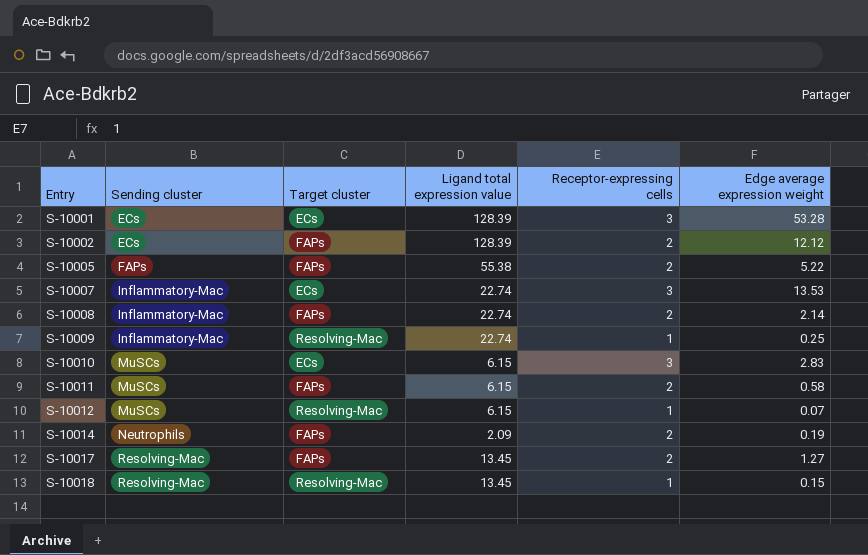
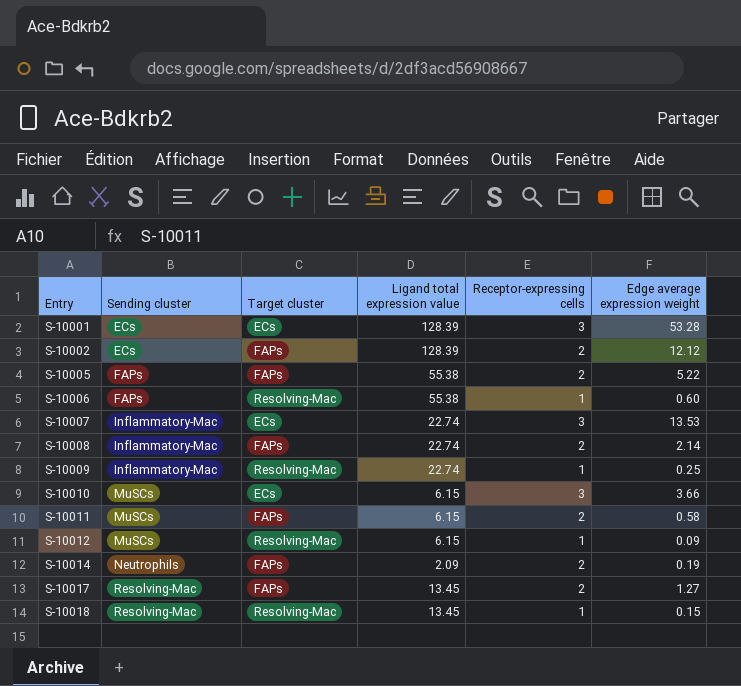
row S-10006: none -> FAPs | Resolving-Mac | 55.38 | 1 | 0.60
S-10010 | Edge average expression weight: 2.83 -> 3.66
S-10012 | Edge average expression weight: 0.07 -> 0.09

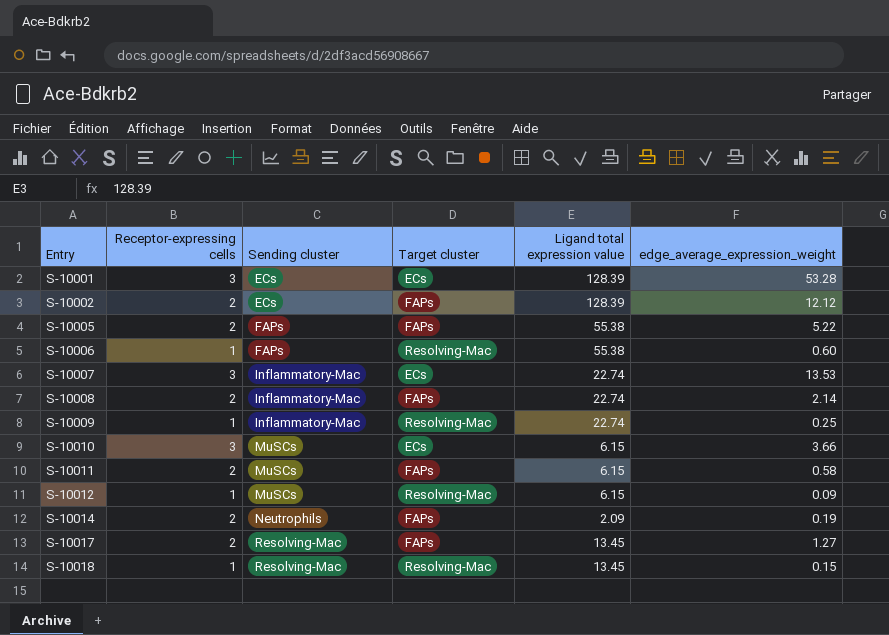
column Receptor-expressing cells | position: 5 -> 2
column name: Edge average expression weight -> edge_average_expression_weight

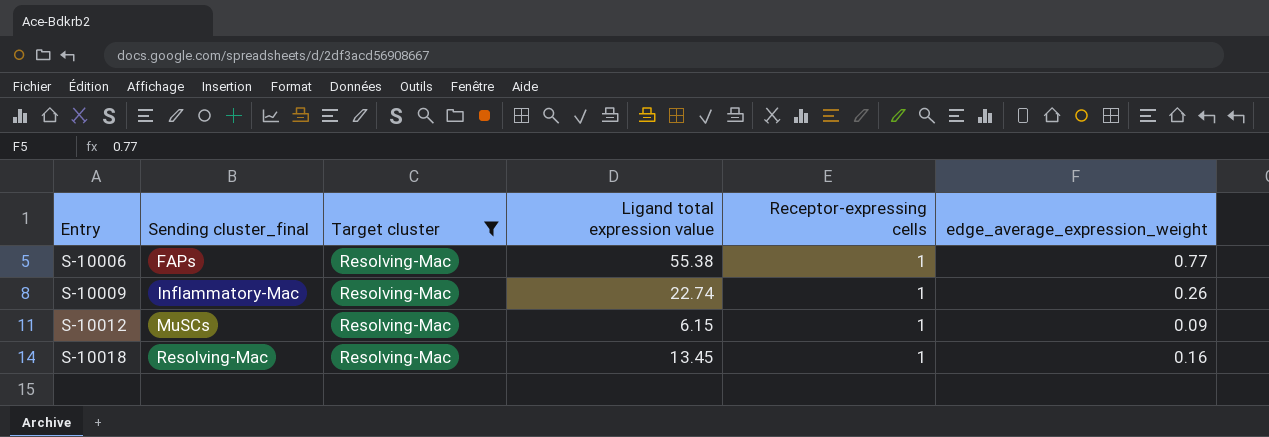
filter: none -> Target cluster = Resolving-Mac
column name: Sending cluster -> Sending cluster_final
column Receptor-expressing cells | position: 2 -> 5
S-10006 | edge_average_expression_weight: 0.60 -> 0.77
S-10009 | edge_average_expression_weight: 0.25 -> 0.26
S-10018 | edge_average_expression_weight: 0.15 -> 0.16

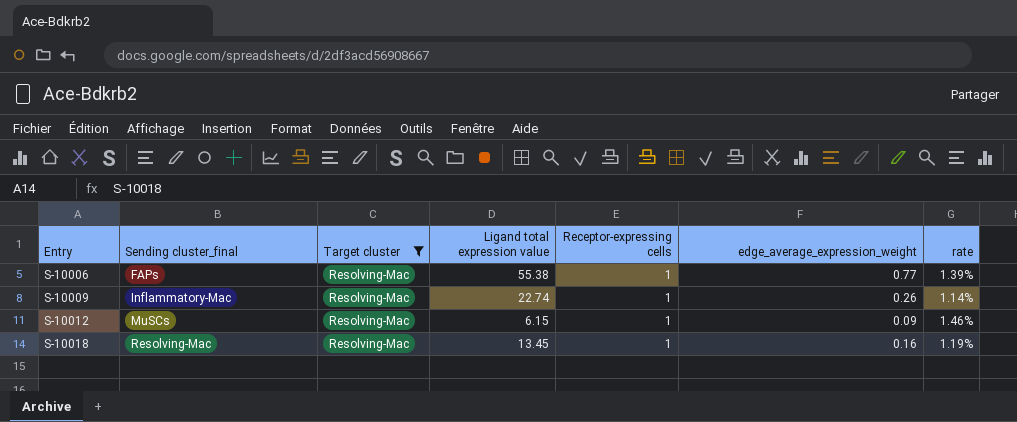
column rate | formula: none -> [edge_average_expression_weight] / [Ligand total expression value]

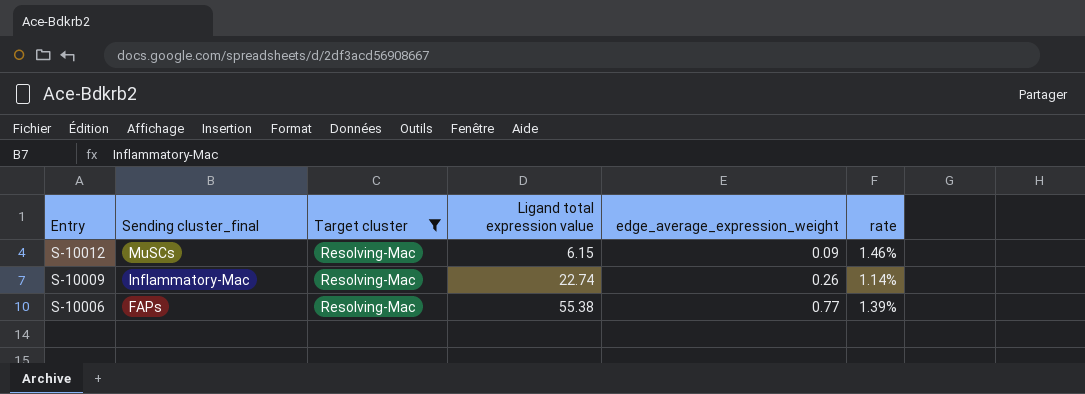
row order: Entry ascending -> Entry descending
column Receptor-expressing cells | position: 5 -> none
row S-10018: Resolving-Mac | Resolving-Mac | 13.45 | 1 | 0.16 | 1.19% -> none

